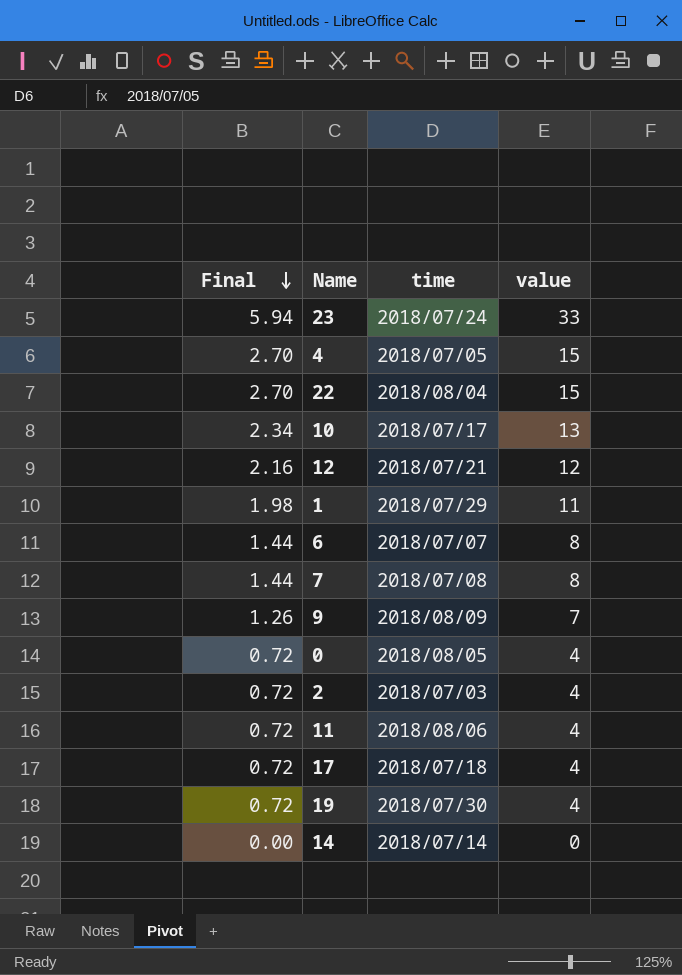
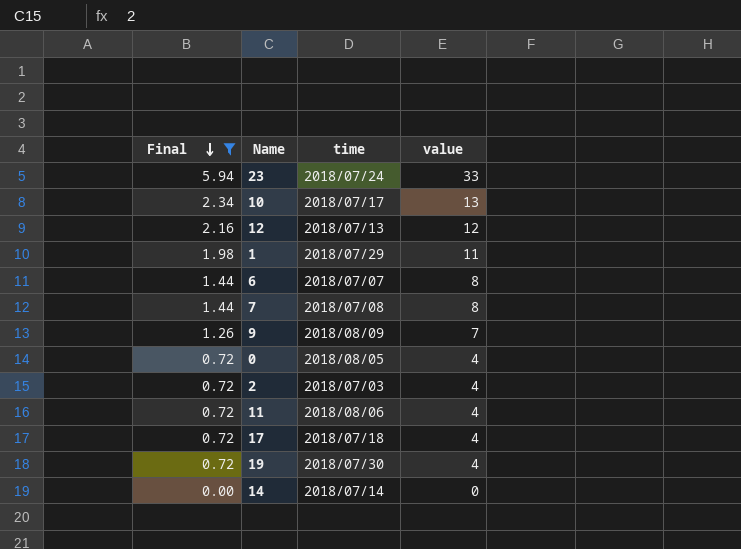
filter: none -> Final != 2.70
12 | time: 2018/07/21 -> 2018/07/13

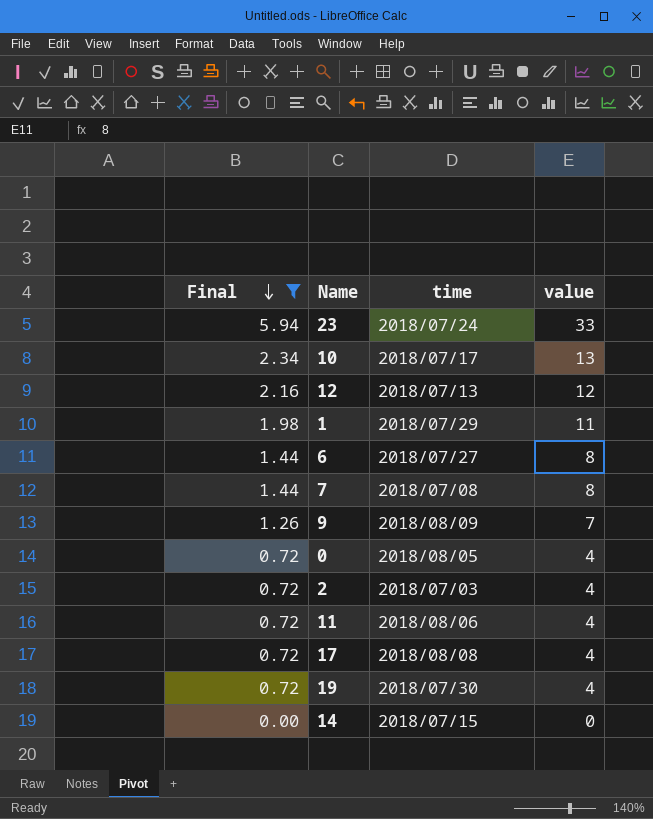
6 | time: 2018/07/07 -> 2018/07/27
17 | time: 2018/07/18 -> 2018/08/08
14 | time: 2018/07/14 -> 2018/07/15

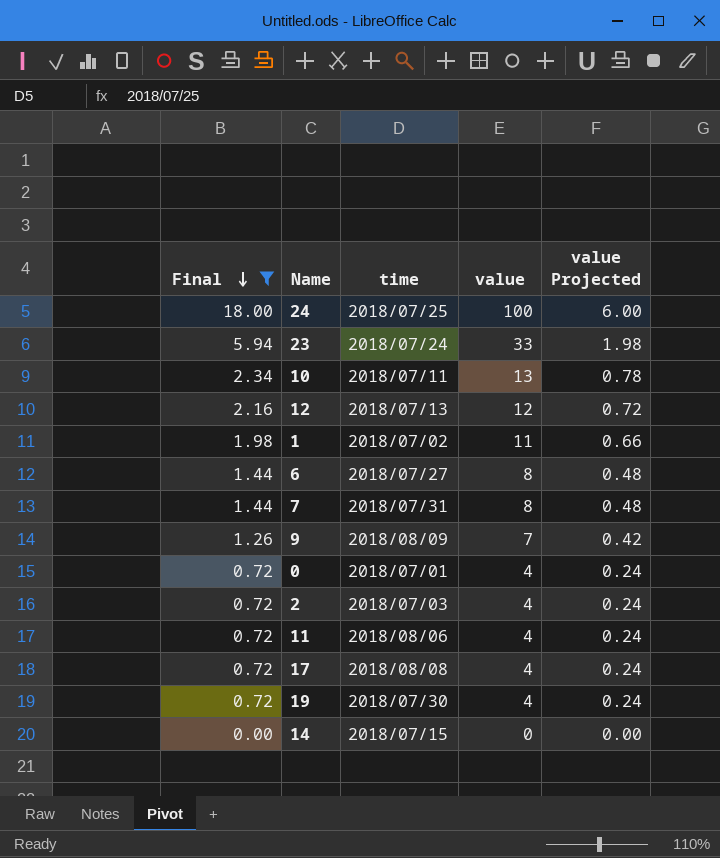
column value Projected | formula: none -> [value] * 0.06
row 24: none -> 18.00 | 2018/07/25 | 100 | 6.00
10 | time: 2018/07/17 -> 2018/07/11
1 | time: 2018/07/29 -> 2018/07/02
7 | time: 2018/07/08 -> 2018/07/31
0 | time: 2018/08/05 -> 2018/07/01

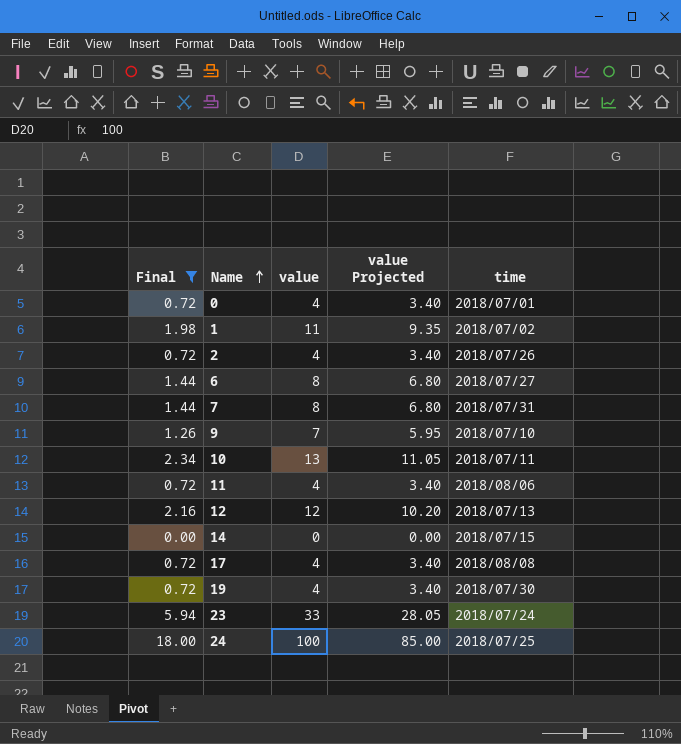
row order: Final descending -> Name ascending
column value Projected | formula: [value] * 0.06 -> [value] * 0.85
column time | position: 3 -> 5
2 | time: 2018/07/03 -> 2018/07/26
9 | time: 2018/08/09 -> 2018/07/10

